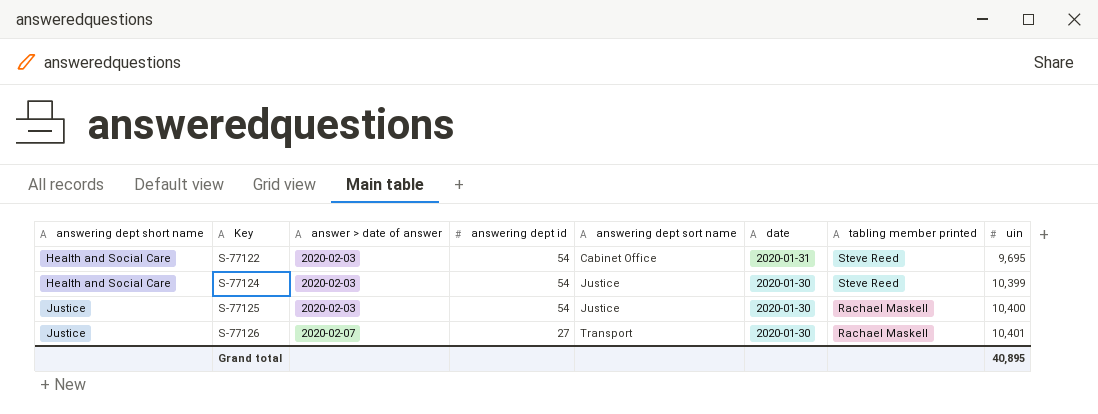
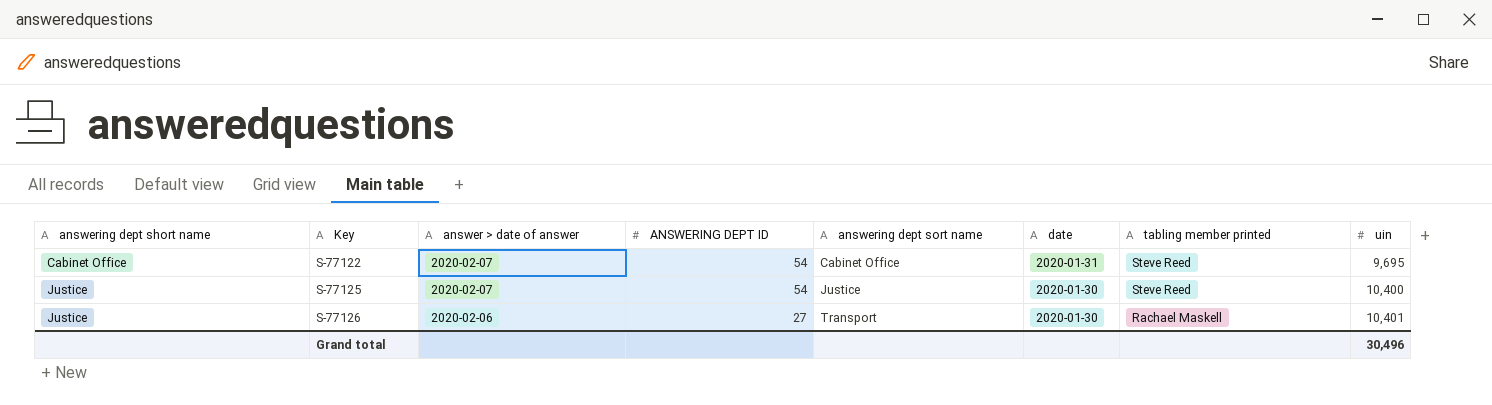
column name: answering dept id -> ANSWERING DEPT ID
row S-77124: Health and Social Care | 2020-02-03 | 54 | Justice | 2020-01-30 | Steve Reed | 10,399 -> none
S-77122 | answering dept short name: Health and Social Care -> Cabinet Office
S-77122 | answer > date of answer: 2020-02-03 -> 2020-02-07
S-77125 | answer > date of answer: 2020-02-03 -> 2020-02-07
S-77125 | tabling member printed: Rachael Maskell -> Steve Reed
S-77126 | answer > date of answer: 2020-02-07 -> 2020-02-06
Grand total | uin: 40,895 -> 30,496

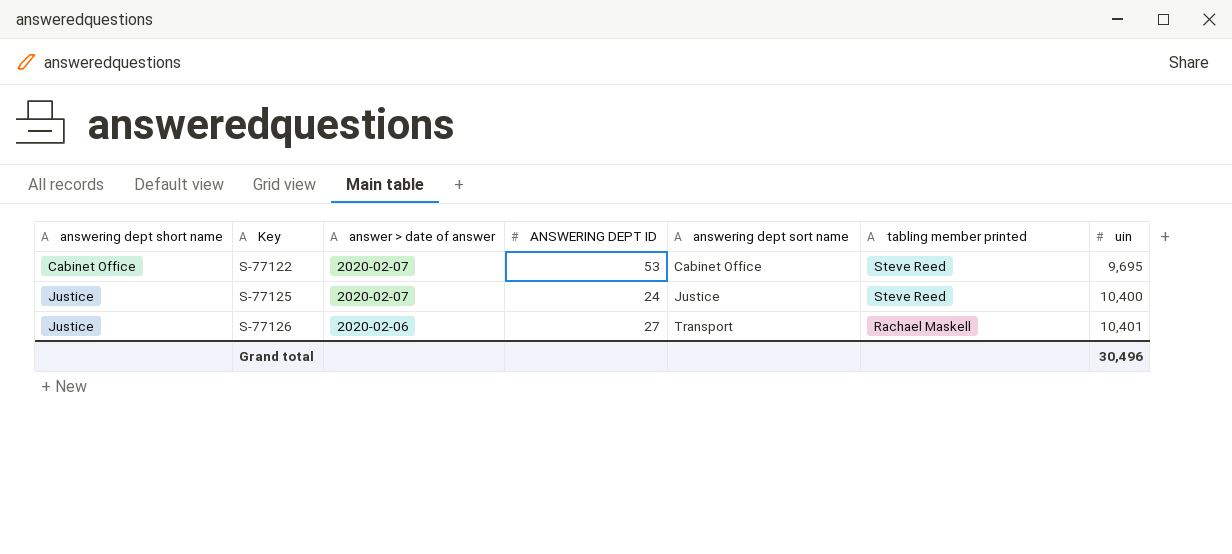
column date | position: 6 -> none
S-77122 | ANSWERING DEPT ID: 54 -> 53
S-77125 | ANSWERING DEPT ID: 54 -> 24

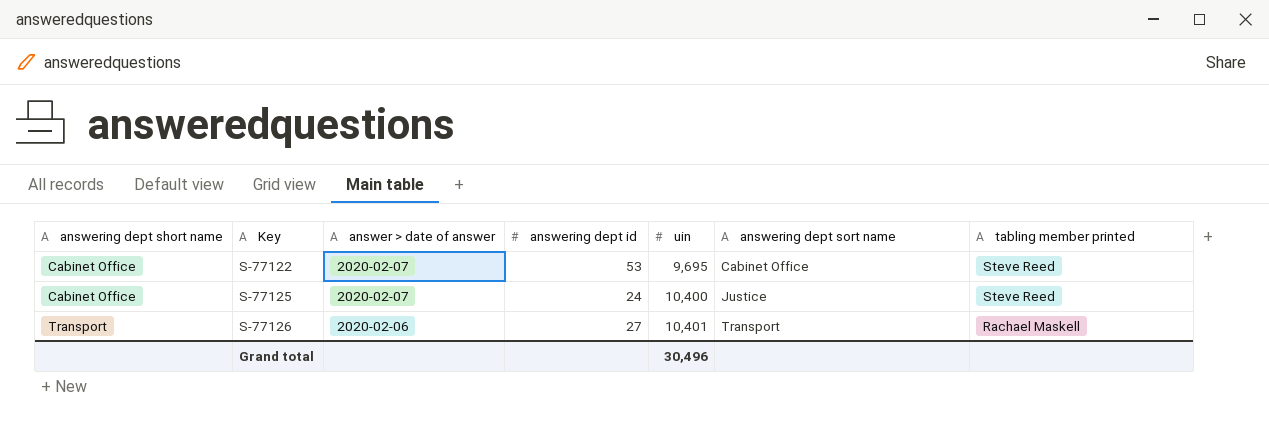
column name: ANSWERING DEPT ID -> answering dept id
column uin | position: 7 -> 5
S-77125 | answering dept short name: Justice -> Cabinet Office
S-77126 | answering dept short name: Justice -> Transport

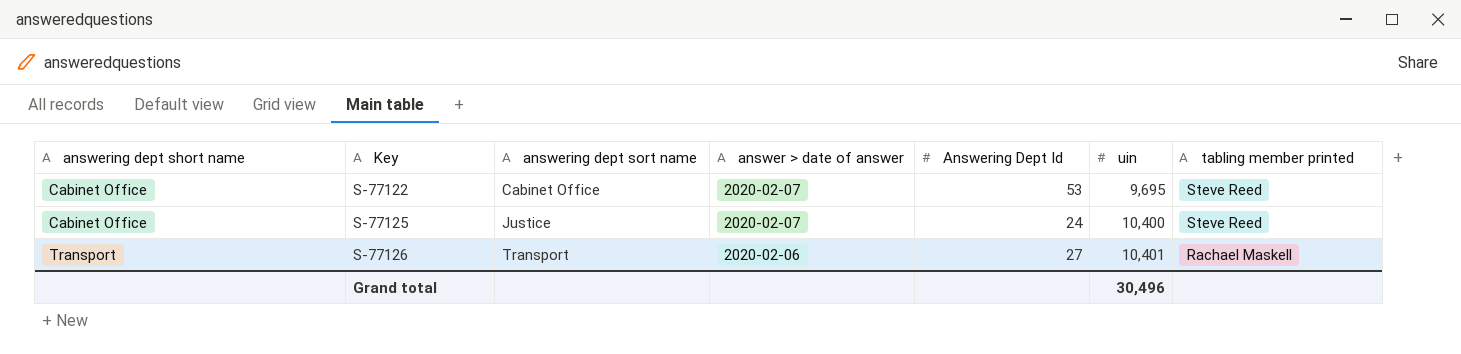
column answering dept sort name | position: 6 -> 3
column name: answering dept id -> Answering Dept Id

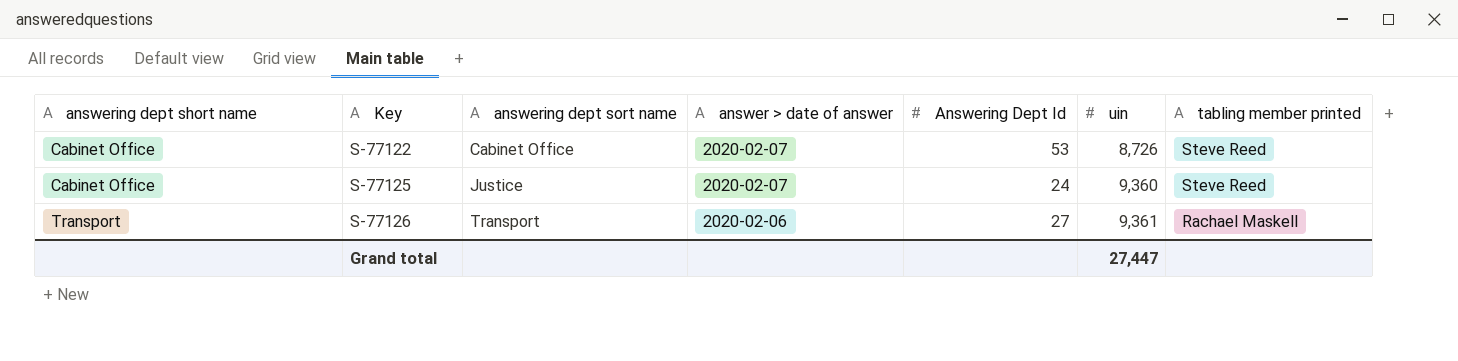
S-77122 | uin: 9,695 -> 8,726
S-77125 | uin: 10,400 -> 9,360
S-77126 | uin: 10,401 -> 9,361
Grand total | uin: 30,496 -> 27,447

